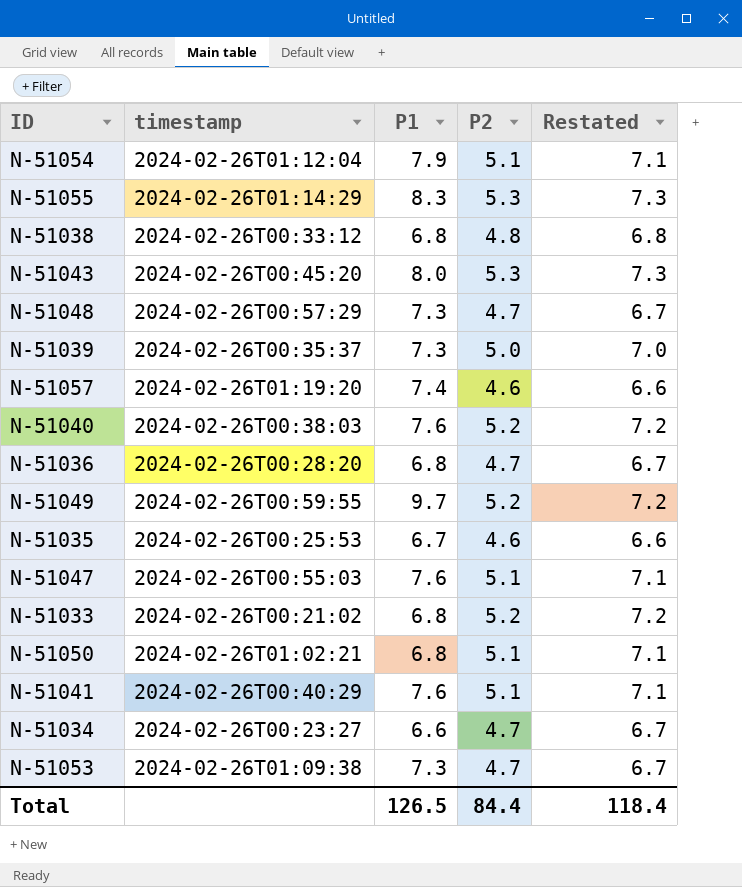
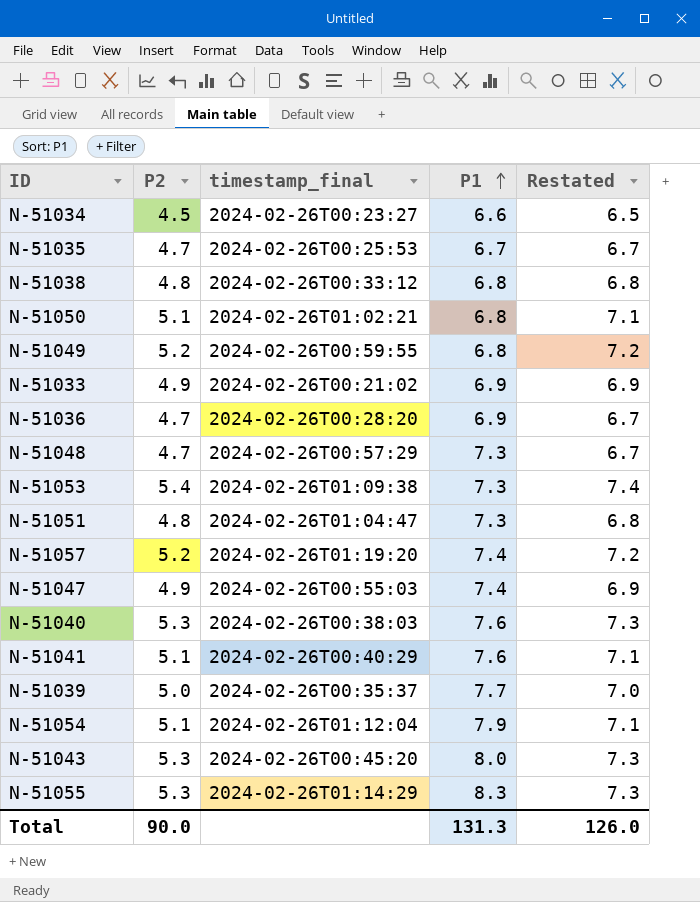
row order: none -> P1 ascending
column P2 | position: 4 -> 2
column name: timestamp -> timestamp_final
N-51034 | P2: 4.7 -> 4.5
N-51034 | Restated: 6.7 -> 6.5
N-51035 | P2: 4.6 -> 4.7
N-51035 | Restated: 6.6 -> 6.7
N-51049 | P1: 9.7 -> 6.8
N-51033 | P2: 5.2 -> 4.9
N-51033 | P1: 6.8 -> 6.9
N-51033 | Restated: 7.2 -> 6.9
N-51036 | P1: 6.8 -> 6.9
N-51053 | P2: 4.7 -> 5.4
N-51053 | Restated: 6.7 -> 7.4
row N-51051: none -> 4.8 | 2024-02-26T01:04:47 | 7.3 | 6.8
N-51057 | P2: 4.6 -> 5.2
N-51057 | Restated: 6.6 -> 7.2
N-51047 | P2: 5.1 -> 4.9
N-51047 | P1: 7.6 -> 7.4
N-51047 | Restated: 7.1 -> 6.9
N-51040 | P2: 5.2 -> 5.3
N-51040 | Restated: 7.2 -> 7.3
N-51039 | P1: 7.3 -> 7.7
Total | P2: 84.4 -> 90.0
Total | P1: 126.5 -> 131.3
Total | Restated: 118.4 -> 126.0

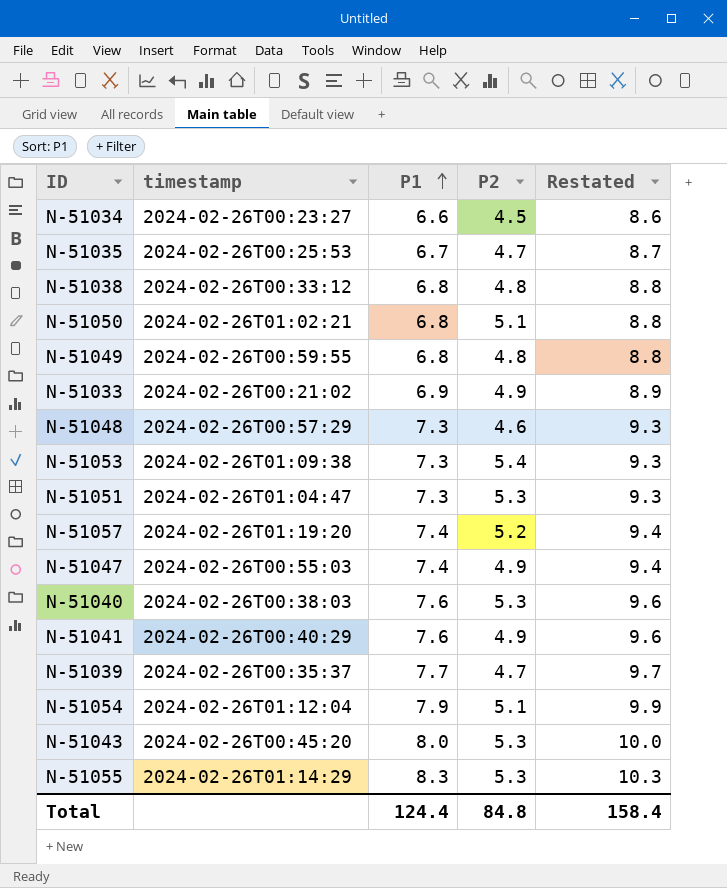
column name: timestamp_final -> timestamp
column P2 | position: 2 -> 4
column Restated | formula: [P2] + 2 -> [P1] + 2
row N-51036: 4.7 | 2024-02-26T00:28:20 | 6.9 | 6.7 -> none
N-51049 | P2: 5.2 -> 4.8
N-51048 | P2: 4.7 -> 4.6
N-51051 | P2: 4.8 -> 5.3
N-51041 | P2: 5.1 -> 4.9
N-51039 | P2: 5.0 -> 4.7
Total | P1: 131.3 -> 124.4
Total | P2: 90.0 -> 84.8
Total | Restated: 126.0 -> 158.4

